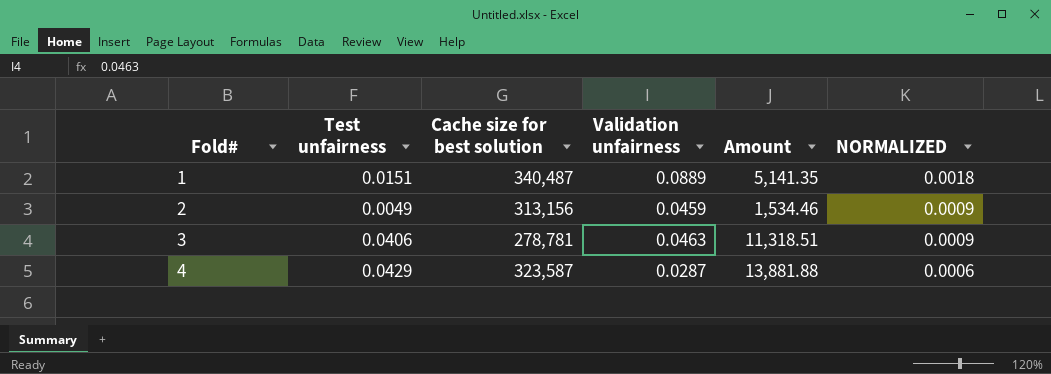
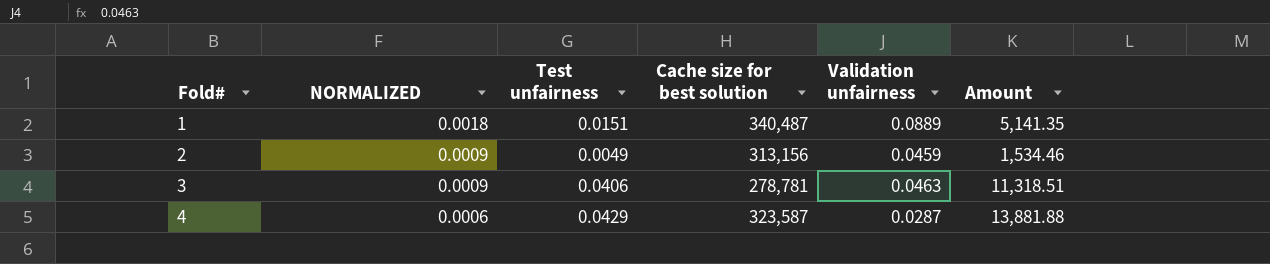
column NORMALIZED | position: 6 -> 2

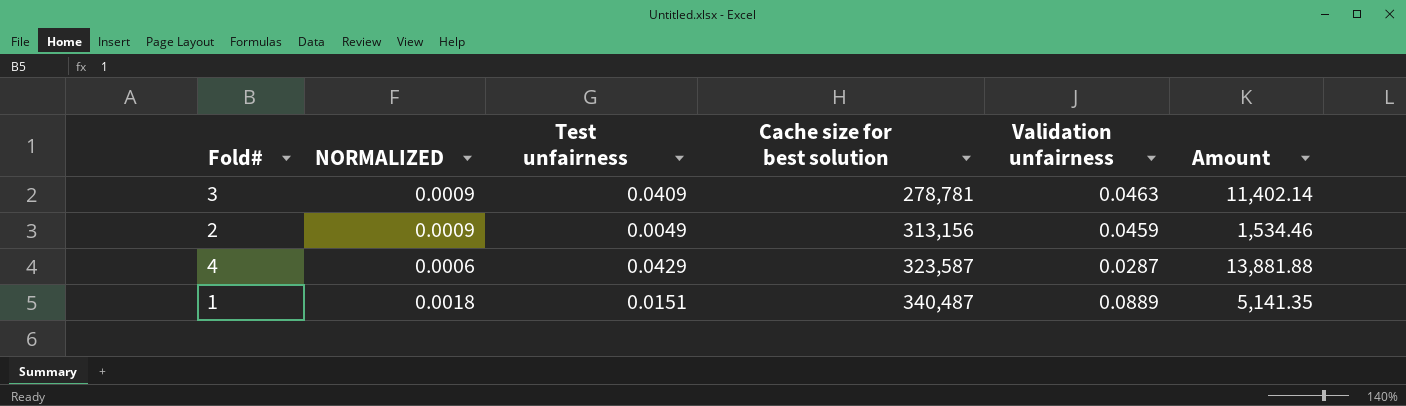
row order: Fold# ascending -> Cache size for best solution ascending
3 | Test unfairness: 0.0406 -> 0.0409
3 | Amount: 11,318.51 -> 11,402.14

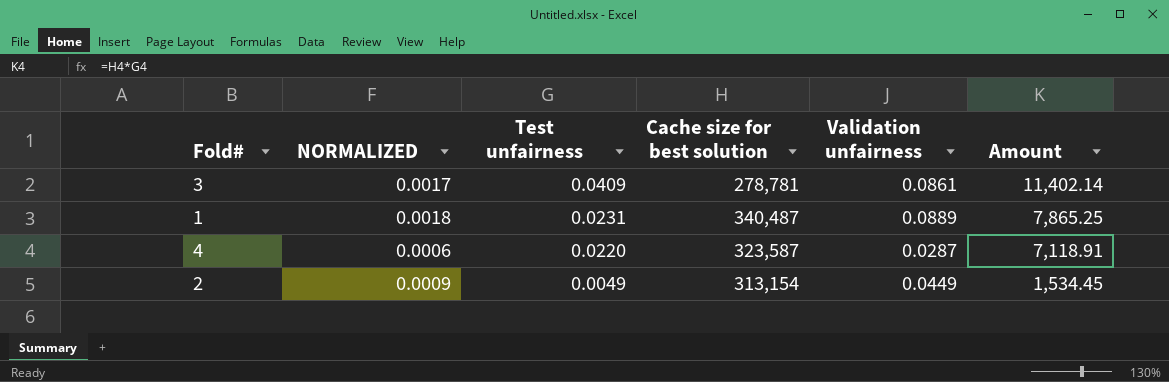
row order: Cache size for best solution ascending -> Test unfairness descending
3 | NORMALIZED: 0.0009 -> 0.0017
3 | Validation unfairness: 0.0463 -> 0.0861
1 | Test unfairness: 0.0151 -> 0.0231
1 | Amount: 5,141.35 -> 7,865.25
4 | Test unfairness: 0.0429 -> 0.0220
4 | Amount: 13,881.88 -> 7,118.91
2 | Cache size for best solution: 313,156 -> 313,154
2 | Validation unfairness: 0.0459 -> 0.0449
2 | Amount: 1,534.46 -> 1,534.45

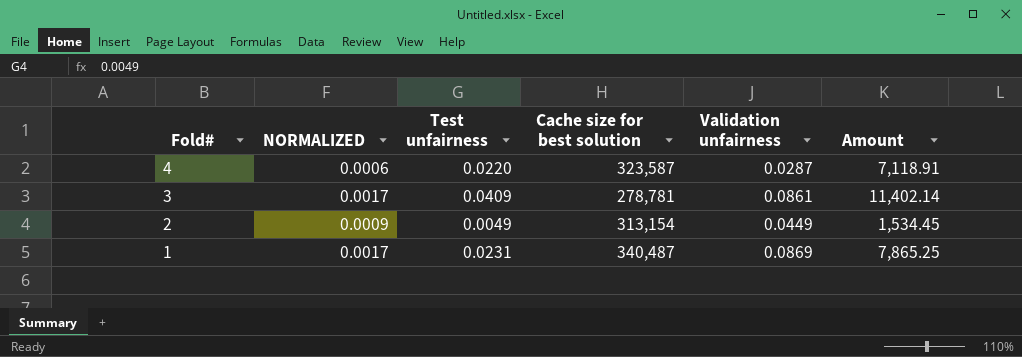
row order: Test unfairness descending -> Fold# descending
1 | NORMALIZED: 0.0018 -> 0.0017
1 | Validation unfairness: 0.0889 -> 0.0869

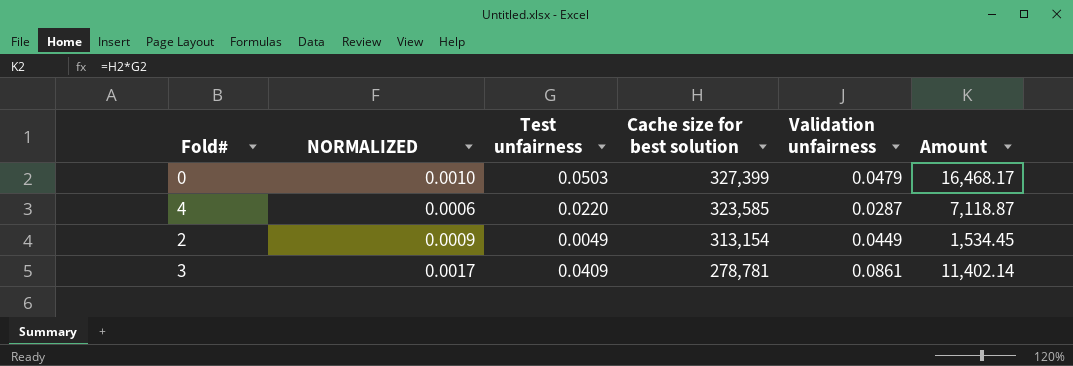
row order: Fold# descending -> Cache size for best solution descending
row 1: 0.0017 | 0.0231 | 340,487 | 0.0869 | 7,865.25 -> none
row 0: none -> 0.0010 | 0.0503 | 327,399 | 0.0479 | 16,468.17
4 | Cache size for best solution: 323,587 -> 323,585
4 | Amount: 7,118.91 -> 7,118.87

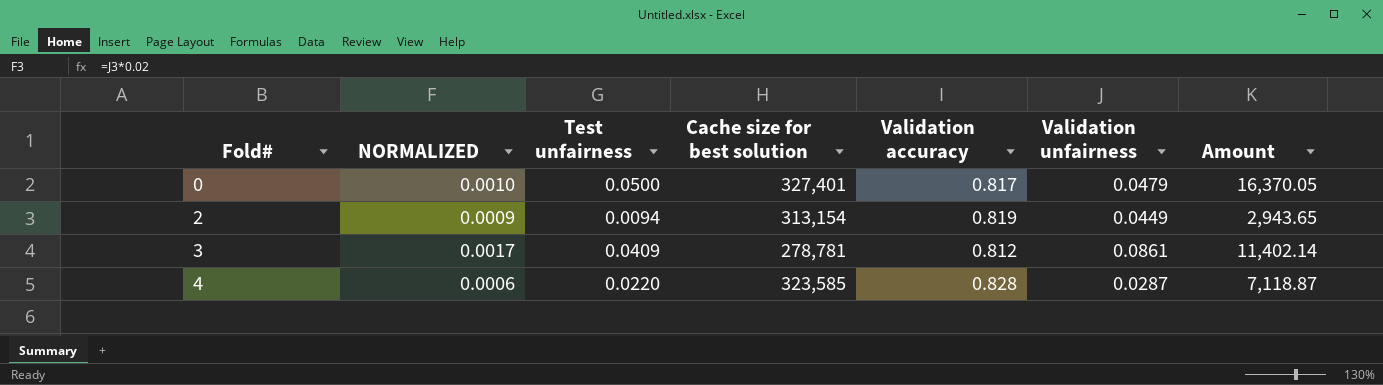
row order: Cache size for best solution descending -> Fold# ascending
column Validation accuracy | position: none -> 5
0 | Test unfairness: 0.0503 -> 0.0500
0 | Cache size for best solution: 327,399 -> 327,401
0 | Amount: 16,468.17 -> 16,370.05
2 | Test unfairness: 0.0049 -> 0.0094
2 | Amount: 1,534.45 -> 2,943.65

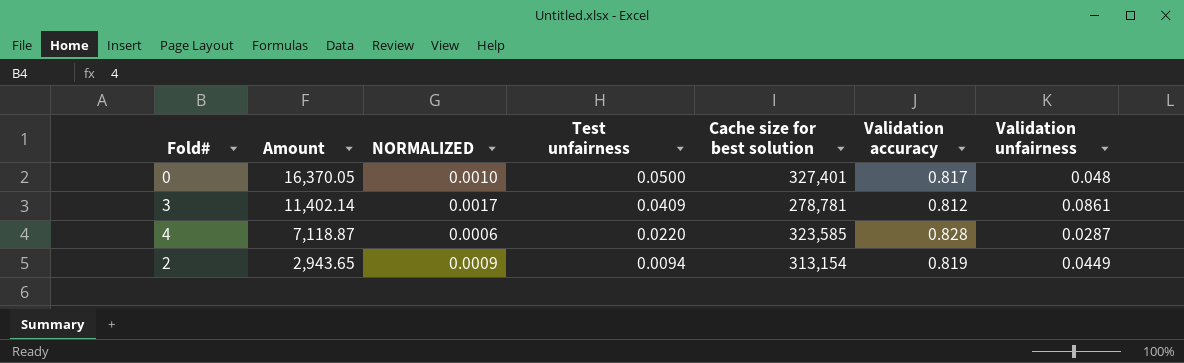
row order: Fold# ascending -> Amount descending
column Amount | position: 7 -> 2
0 | Validation unfairness: 0.0479 -> 0.048

